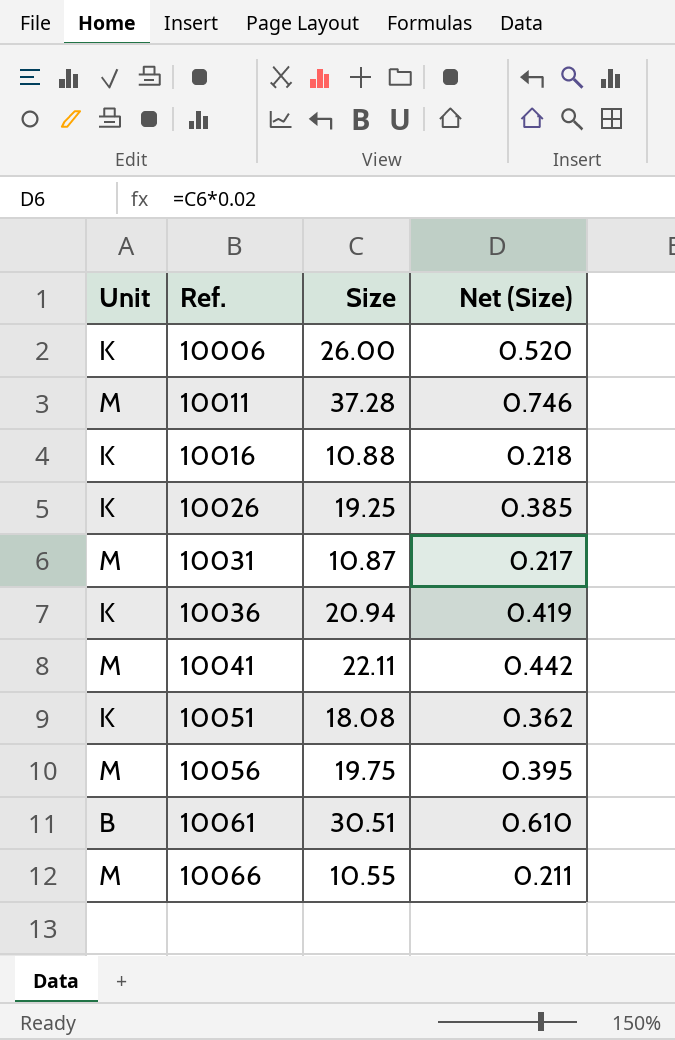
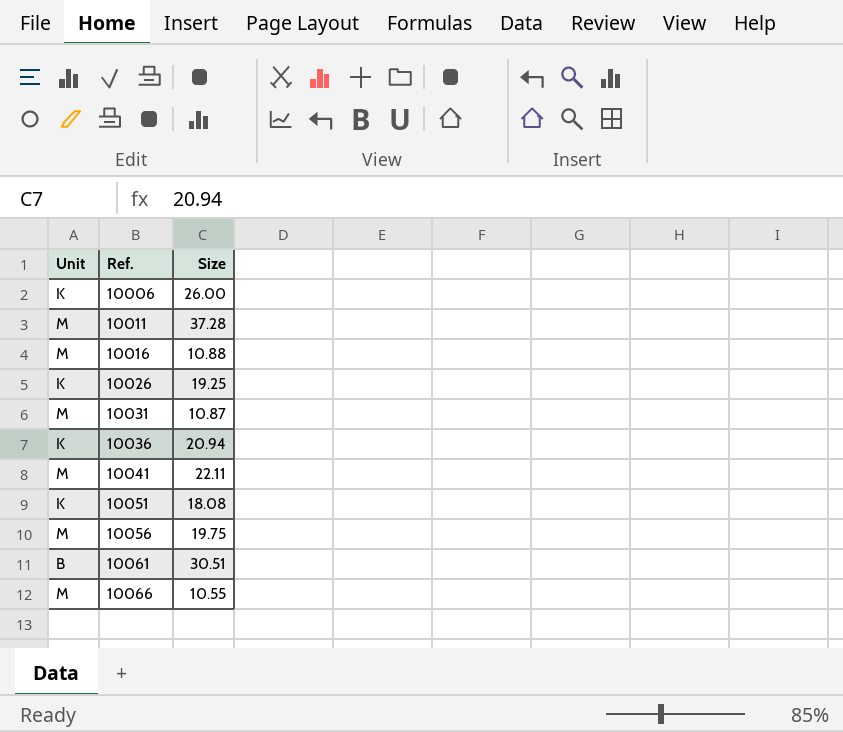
column Net (Size) | formula: [Size] * 0.02 -> none
10016 | Unit: K -> M

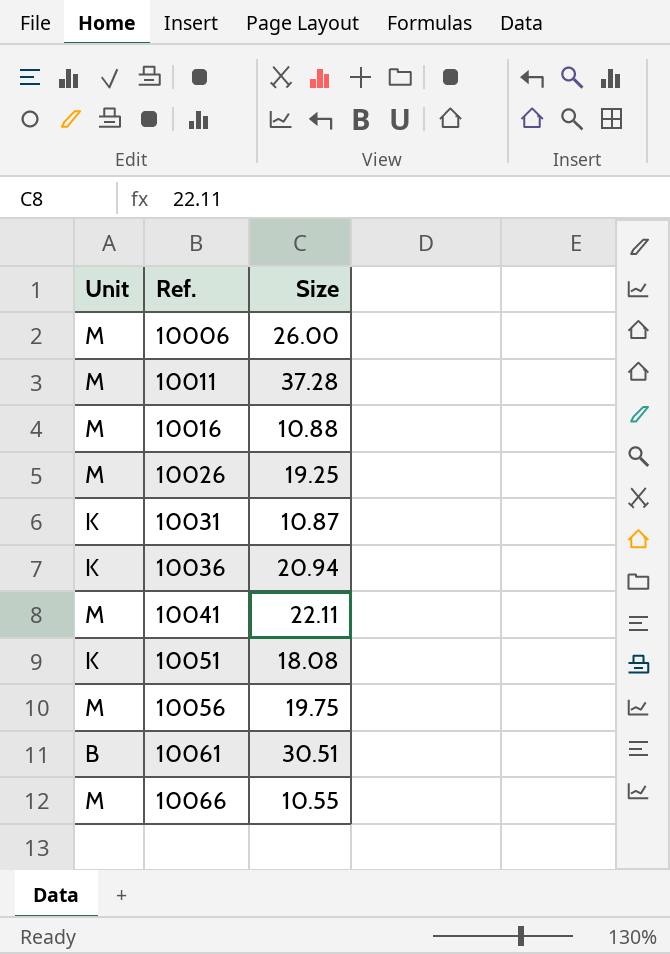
10006 | Unit: K -> M
10026 | Unit: K -> M
10031 | Unit: M -> K

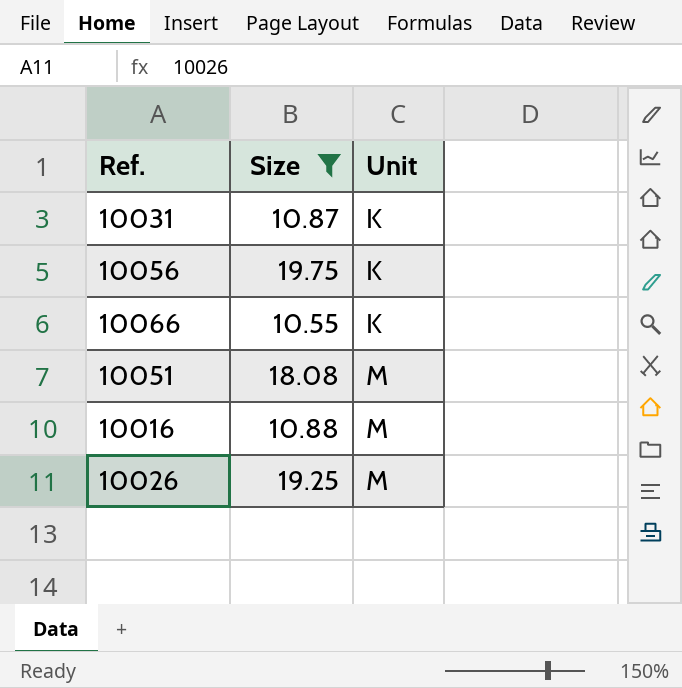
filter: none -> Size <= 19.75
row order: Ref. ascending -> Unit ascending
column Unit | position: 1 -> 3
10056 | Unit: M -> K
10066 | Unit: M -> K
10051 | Unit: K -> M

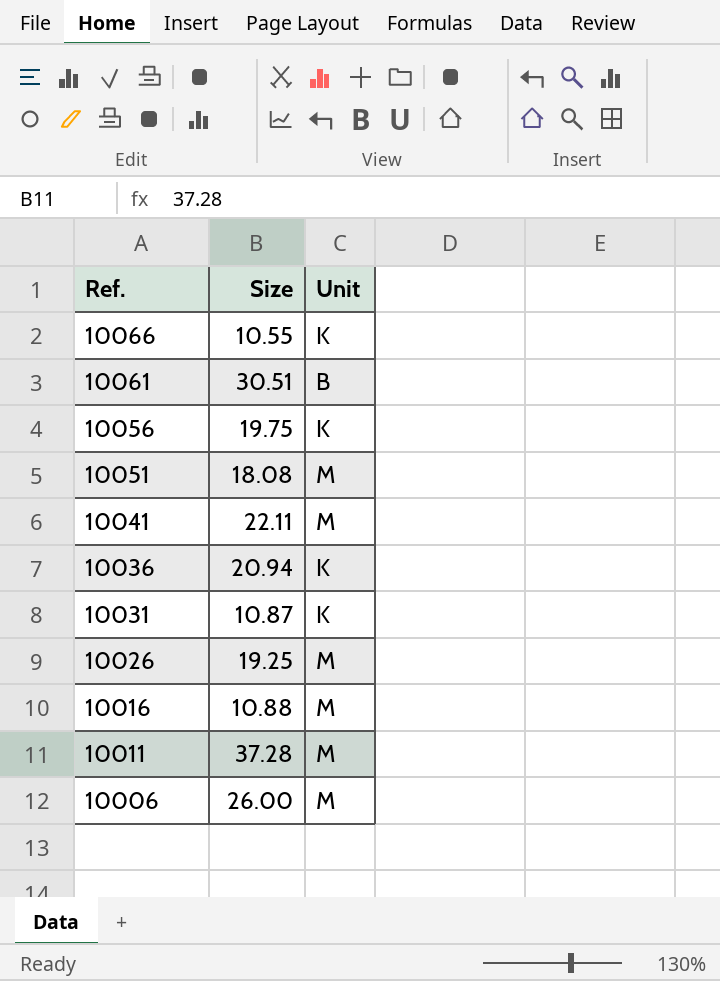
filter: Size <= 19.75 -> none
row order: Unit ascending -> Ref. descending

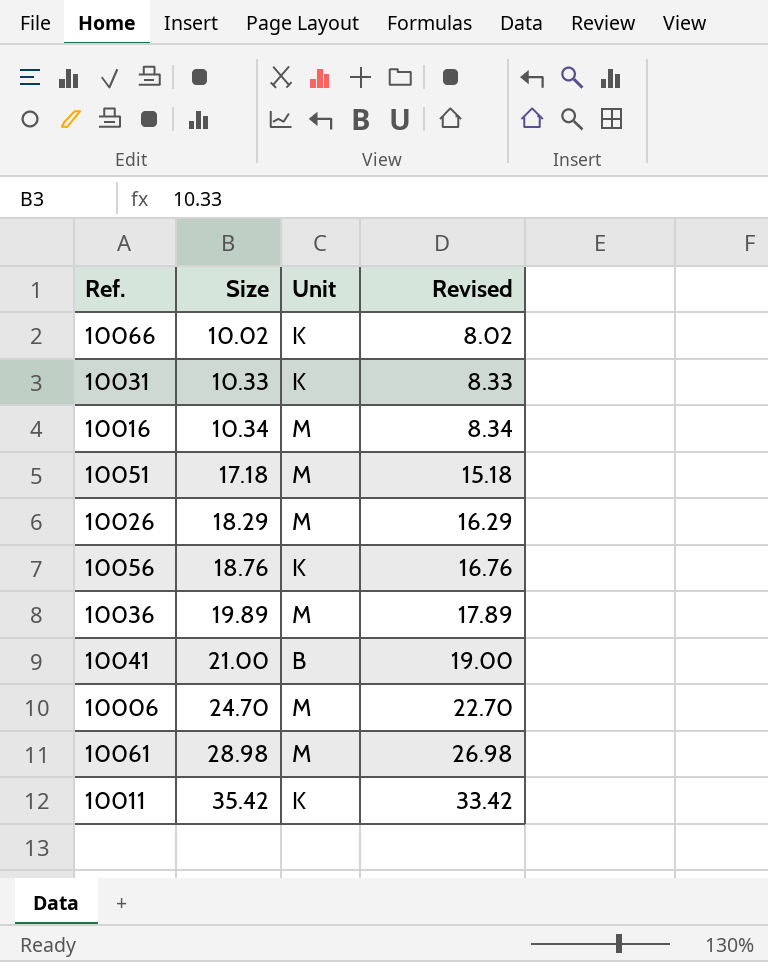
row order: Ref. descending -> Size ascending
column Revised | formula: none -> [Size] - 2
10066 | Size: 10.55 -> 10.02
10031 | Size: 10.87 -> 10.33
10016 | Size: 10.88 -> 10.34
10051 | Size: 18.08 -> 17.18
10026 | Size: 19.25 -> 18.29
10056 | Size: 19.75 -> 18.76
10036 | Size: 20.94 -> 19.89
10036 | Unit: K -> M
10041 | Size: 22.11 -> 21.00
10041 | Unit: M -> B
10006 | Size: 26.00 -> 24.70
10061 | Size: 30.51 -> 28.98
10061 | Unit: B -> M
10011 | Size: 37.28 -> 35.42
10011 | Unit: M -> K

